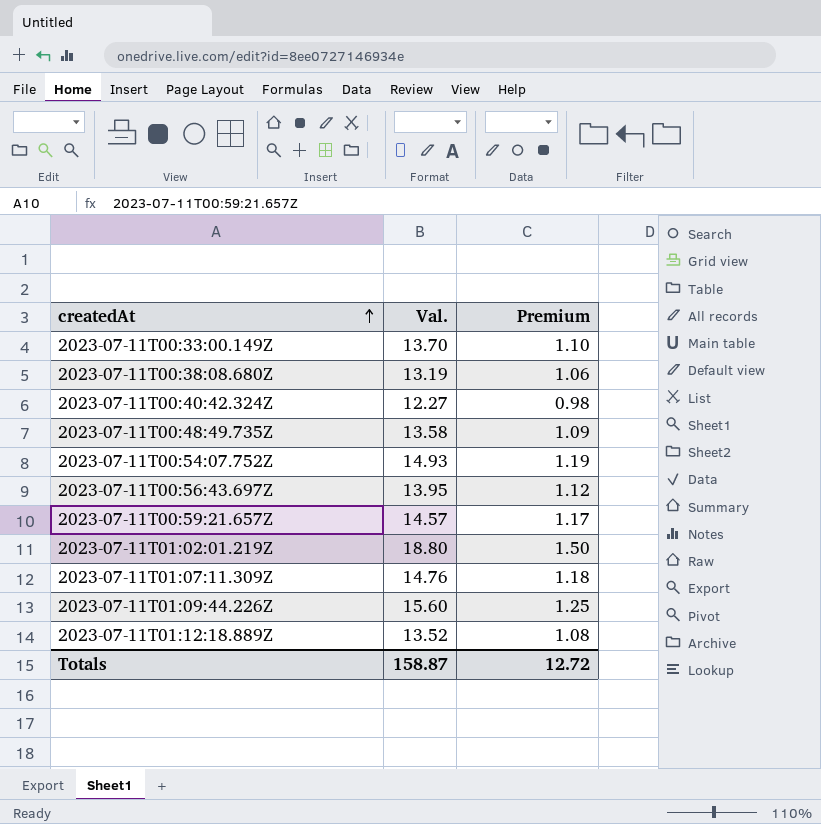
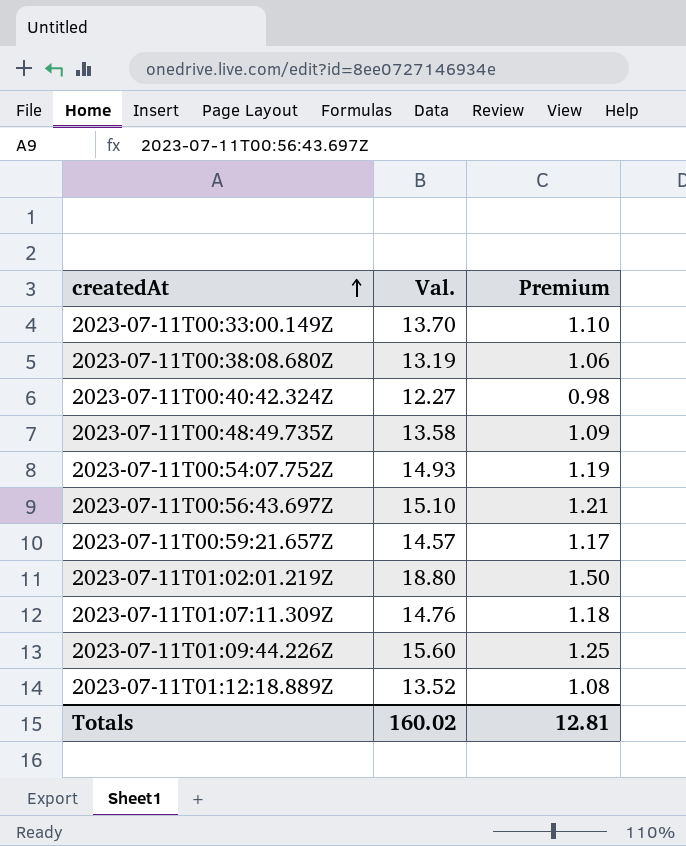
2023-07-11T00:56:43.697Z | Val.: 13.95 -> 15.10
2023-07-11T00:56:43.697Z | Premium: 1.12 -> 1.21
Totals | Val.: 158.87 -> 160.02
Totals | Premium: 12.72 -> 12.81

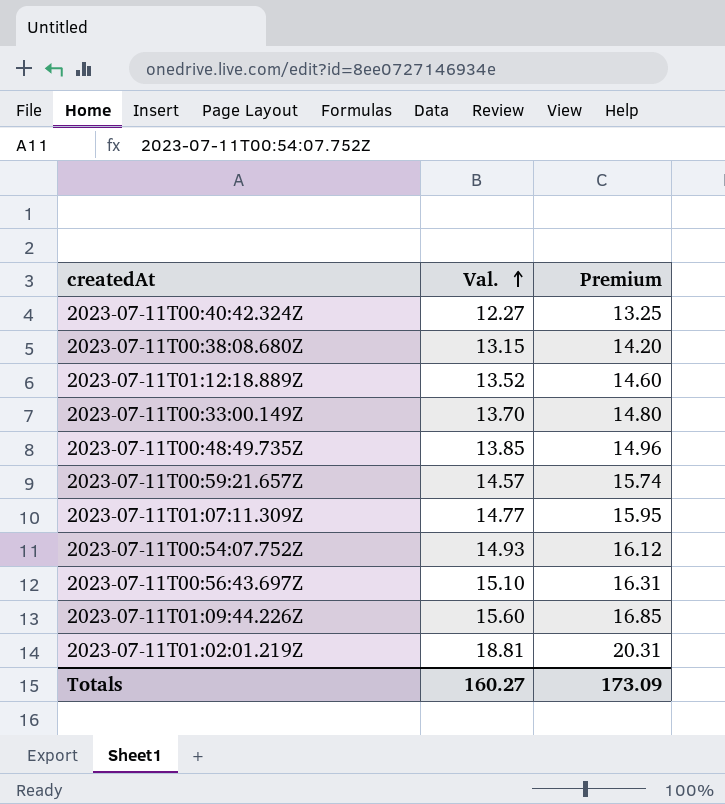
row order: createdAt ascending -> Val. ascending
column Premium | formula: [Val.] * 0.08 -> [Val.] * 1.08
2023-07-11T00:38:08.680Z | Val.: 13.19 -> 13.15
2023-07-11T00:48:49.735Z | Val.: 13.58 -> 13.85
2023-07-11T01:07:11.309Z | Val.: 14.76 -> 14.77
2023-07-11T01:02:01.219Z | Val.: 18.80 -> 18.81
Totals | Val.: 160.02 -> 160.27
Totals | Premium: 12.81 -> 173.09

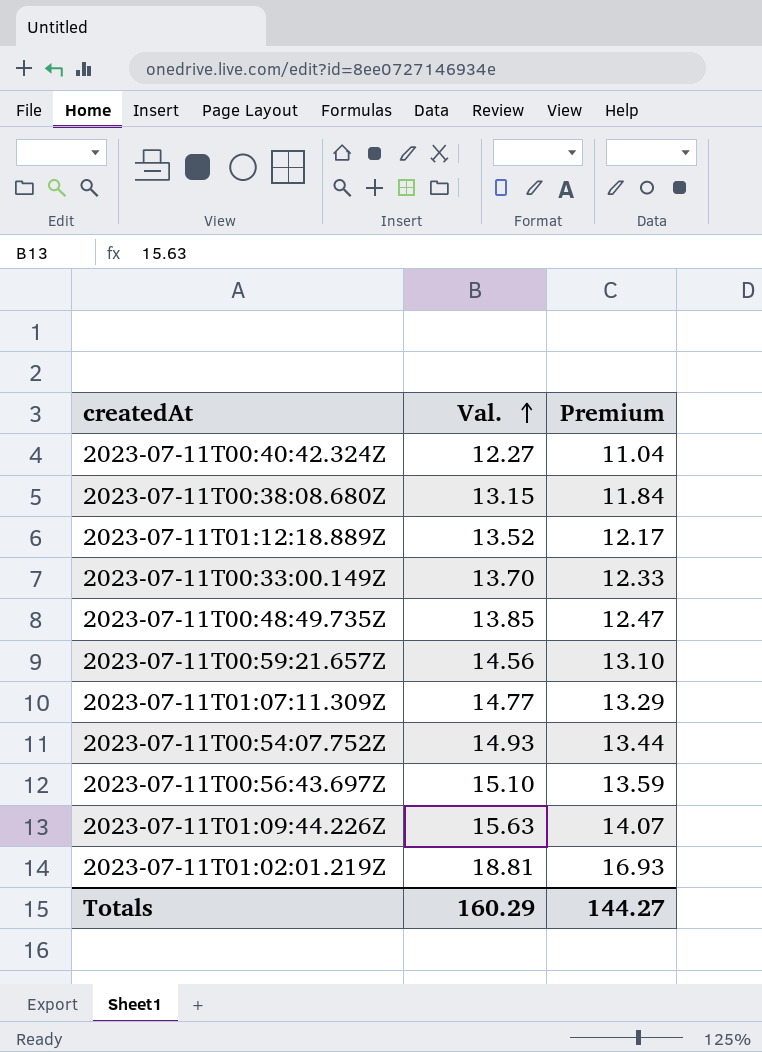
column Premium | formula: [Val.] * 1.08 -> [Val.] * 0.9
2023-07-11T00:59:21.657Z | Val.: 14.57 -> 14.56
2023-07-11T01:09:44.226Z | Val.: 15.60 -> 15.63
Totals | Val.: 160.27 -> 160.29
Totals | Premium: 173.09 -> 144.27

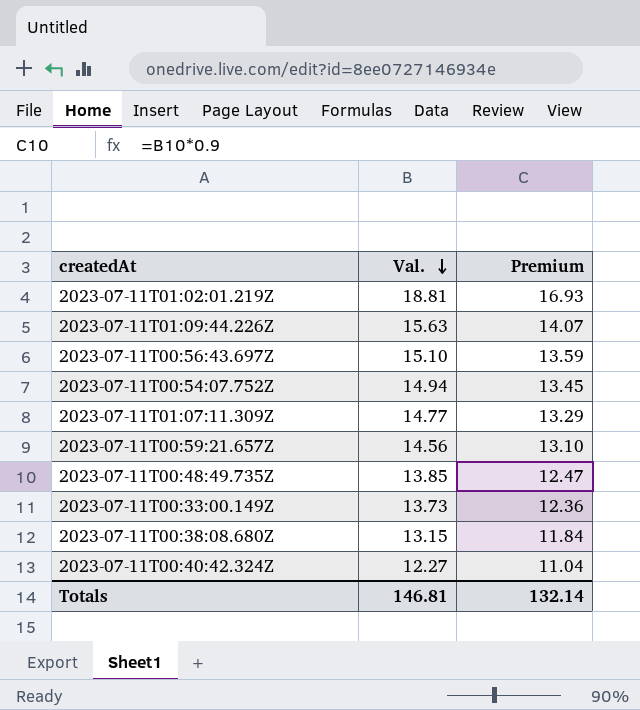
row order: Val. ascending -> Val. descending
row 2023-07-11T01:12:18.889Z: 13.52 | 12.17 -> none
2023-07-11T00:54:07.752Z | Val.: 14.93 -> 14.94
2023-07-11T00:54:07.752Z | Premium: 13.44 -> 13.45
2023-07-11T00:33:00.149Z | Val.: 13.70 -> 13.73
2023-07-11T00:33:00.149Z | Premium: 12.33 -> 12.36
Totals | Val.: 160.29 -> 146.81
Totals | Premium: 144.27 -> 132.14

